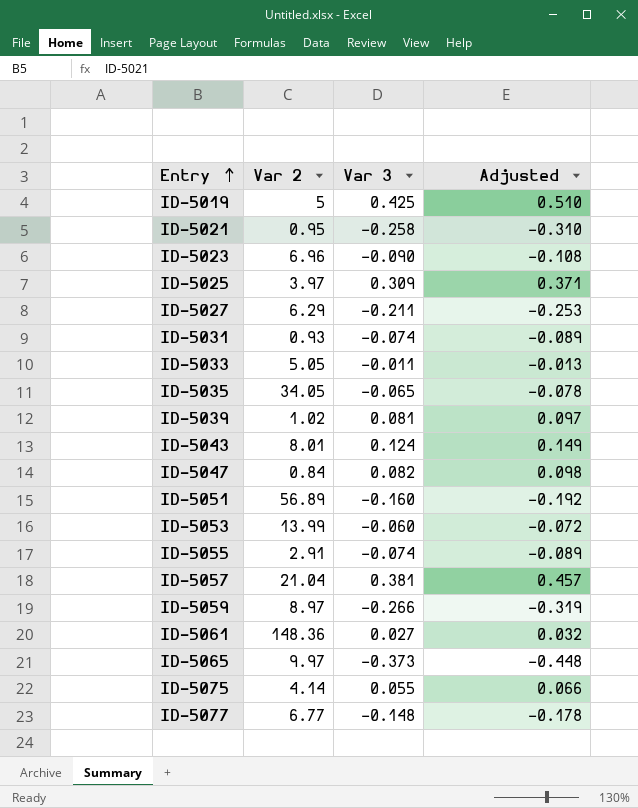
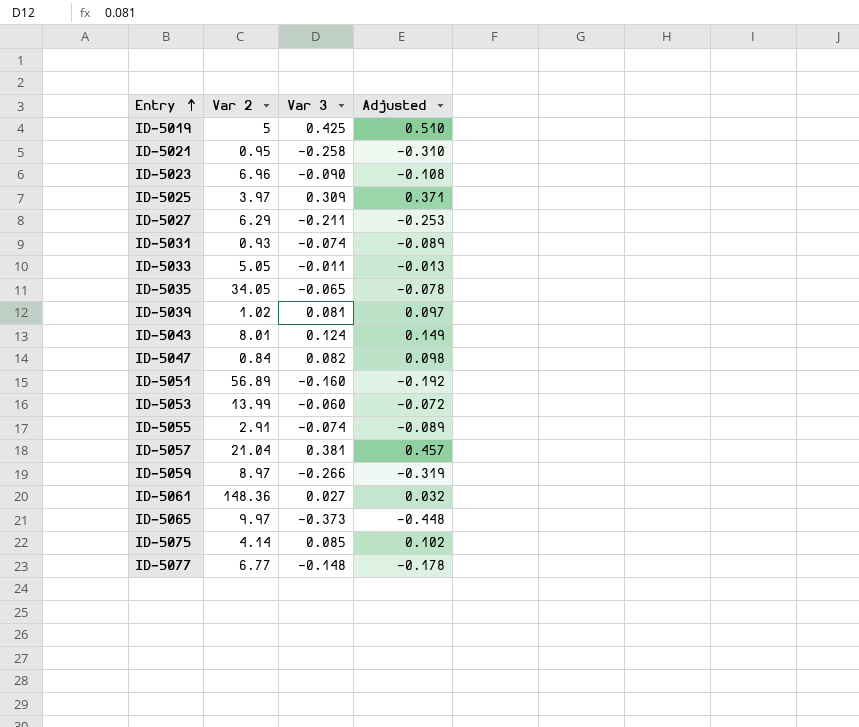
ID-5075 | Var 3: 0.055 -> 0.085
ID-5075 | Adjusted: 0.066 -> 0.102

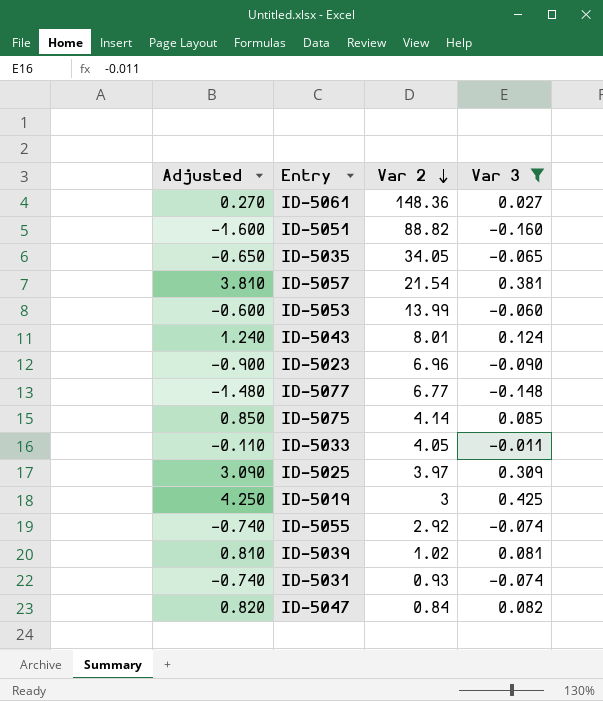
filter: none -> Var 3 >= -0.160
row order: Entry ascending -> Var 2 descending
column Adjusted | formula: [Var 3] * 1.2 -> [Var 3] * 10
column Adjusted | position: 4 -> 1
ID-5051 | Var 2: 56.89 -> 88.82
ID-5057 | Var 2: 21.04 -> 21.54
ID-5033 | Var 2: 5.05 -> 4.05
ID-5019 | Var 2: 5 -> 3
ID-5055 | Var 2: 2.91 -> 2.92

